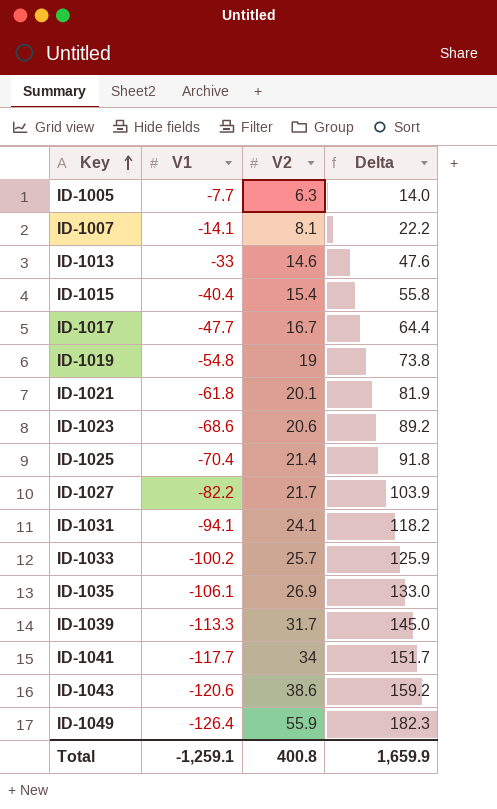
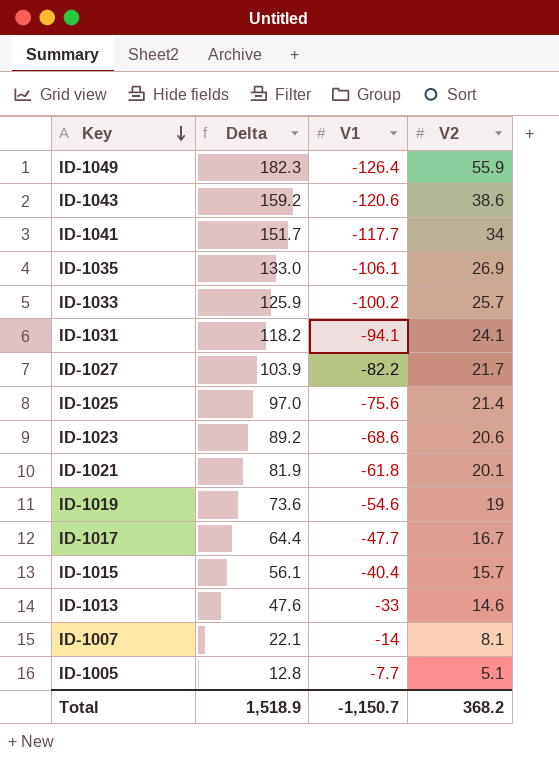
row order: Key ascending -> Key descending
column Delta | position: 4 -> 2
row ID-1039: -113.3 | 31.7 | 145.0 -> none
ID-1025 | Delta: 91.8 -> 97.0
ID-1025 | V1: -70.4 -> -75.6
ID-1019 | Delta: 73.8 -> 73.6
ID-1019 | V1: -54.8 -> -54.6
ID-1015 | Delta: 55.8 -> 56.1
ID-1015 | V2: 15.4 -> 15.7
ID-1007 | Delta: 22.2 -> 22.1
ID-1007 | V1: -14.1 -> -14
ID-1005 | Delta: 14.0 -> 12.8
ID-1005 | V2: 6.3 -> 5.1
Total | Delta: 1,659.9 -> 1,518.9
Total | V1: -1,259.1 -> -1,150.7
Total | V2: 400.8 -> 368.2

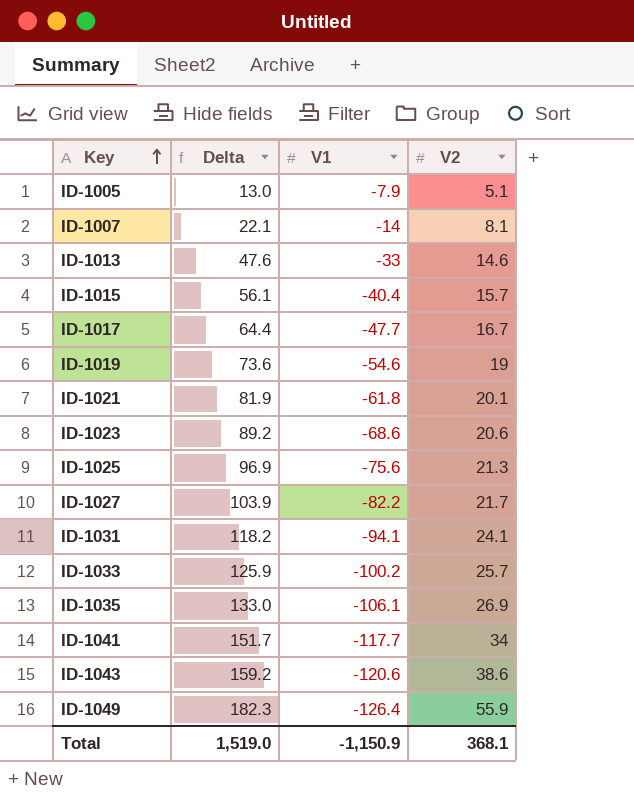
row order: Key descending -> Key ascending
ID-1005 | Delta: 12.8 -> 13.0
ID-1005 | V1: -7.7 -> -7.9
ID-1025 | Delta: 97.0 -> 96.9
ID-1025 | V2: 21.4 -> 21.3
Total | Delta: 1,518.9 -> 1,519.0
Total | V1: -1,150.7 -> -1,150.9
Total | V2: 368.2 -> 368.1

